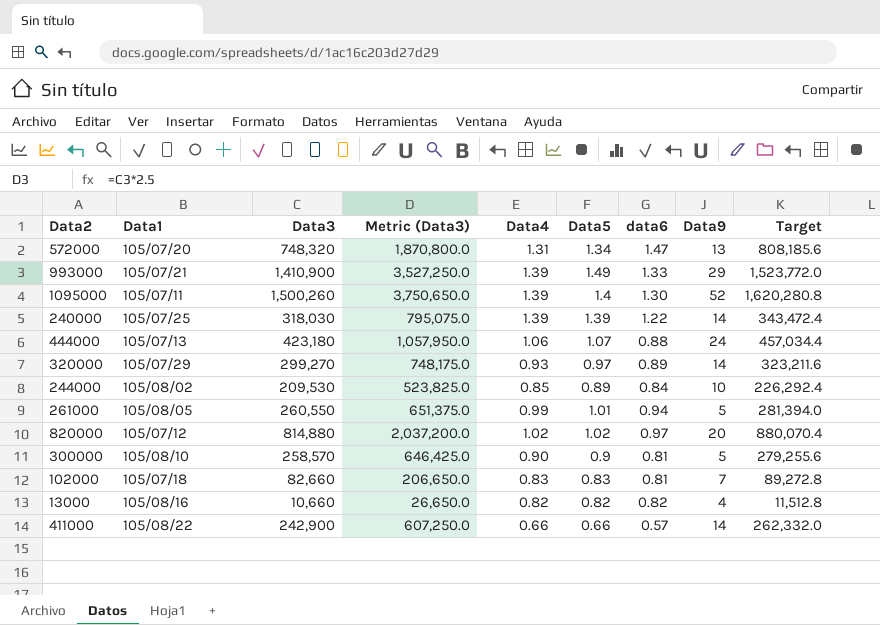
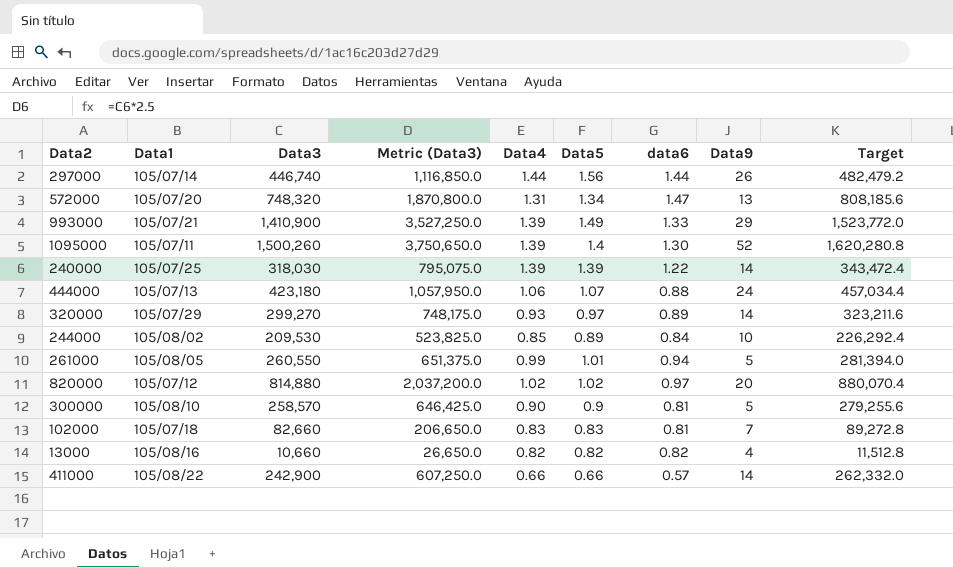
row 297000: none -> 105/07/14 | 446,740 | 1,116,850.0 | 1.44 | 1.56 | 1.44 | 26 | 482,479.2

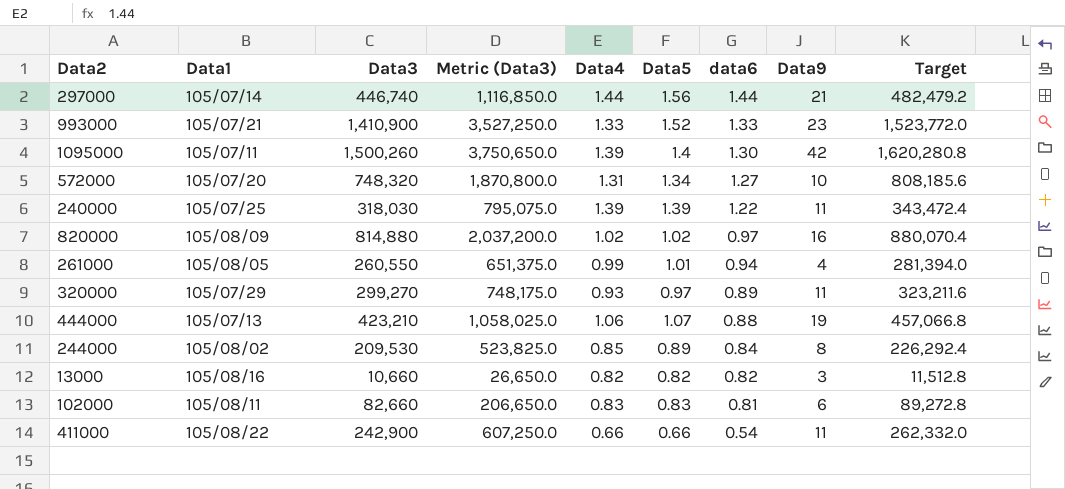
row order: none -> data6 descending
row 300000: 105/08/10 | 258,570 | 646,425.0 | 0.90 | 0.9 | 0.81 | 5 | 279,255.6 -> none
297000 | Data9: 26 -> 21
993000 | Data4: 1.39 -> 1.33
993000 | Data5: 1.49 -> 1.52
993000 | Data9: 29 -> 23
1095000 | Data9: 52 -> 42
572000 | data6: 1.47 -> 1.27
572000 | Data9: 13 -> 10
240000 | Data9: 14 -> 11
820000 | Data1: 105/07/12 -> 105/08/09
820000 | Data9: 20 -> 16
261000 | Data9: 5 -> 4
320000 | Data9: 14 -> 11
444000 | Data3: 423,180 -> 423,210
444000 | Metric (Data3): 1,057,950.0 -> 1,058,025.0
444000 | Data9: 24 -> 19
444000 | Target: 457,034.4 -> 457,066.8
244000 | Data9: 10 -> 8
13000 | Data9: 4 -> 3
102000 | Data1: 105/07/18 -> 105/08/11
102000 | Data9: 7 -> 6
411000 | data6: 0.57 -> 0.54
411000 | Data9: 14 -> 11

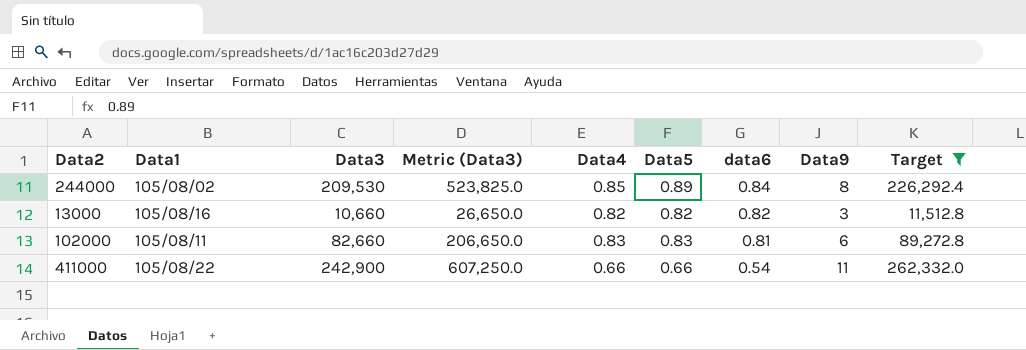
filter: none -> Target <= 262,332.0

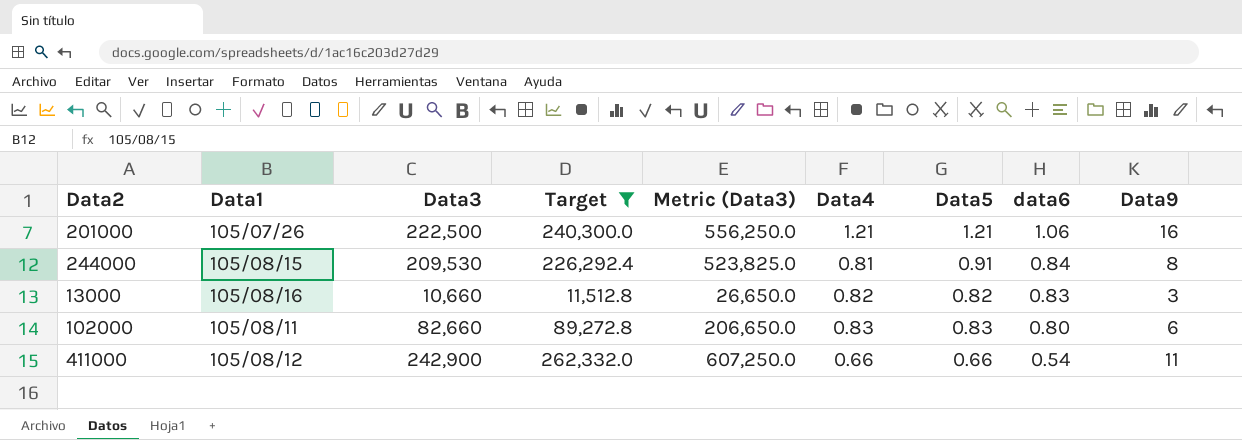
column Target | position: 9 -> 4
row 201000: none -> 105/07/26 | 222,500 | 240,300.0 | 556,250.0 | 1.21 | 1.21 | 1.06 | 16
244000 | Data1: 105/08/02 -> 105/08/15
244000 | Data4: 0.85 -> 0.81
244000 | Data5: 0.89 -> 0.91
13000 | data6: 0.82 -> 0.83
102000 | data6: 0.81 -> 0.80
411000 | Data1: 105/08/22 -> 105/08/12

